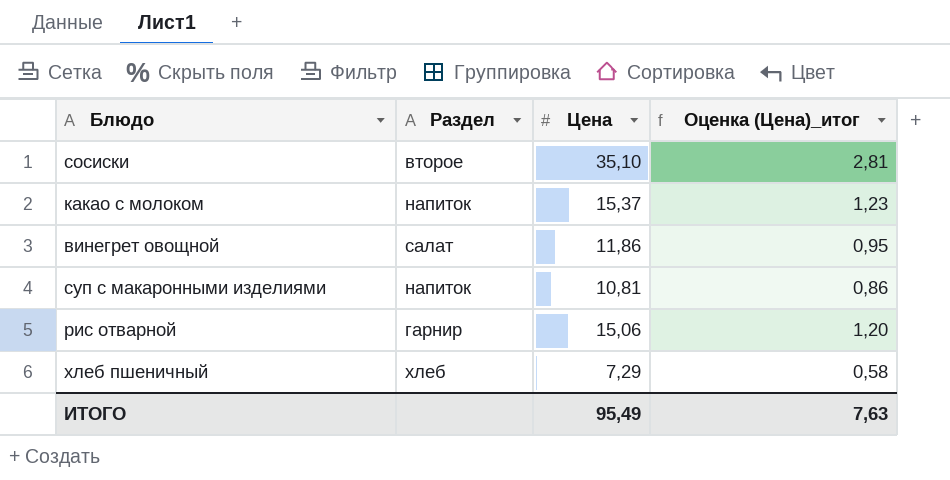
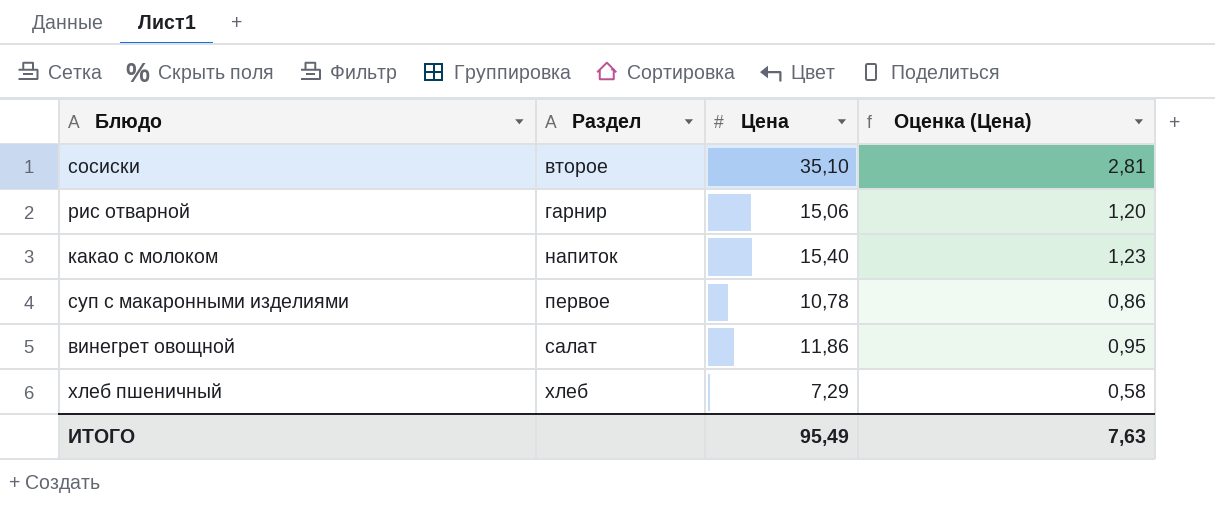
row order: none -> Раздел ascending
column name: Оценка (Цена)_итог -> Оценка (Цена)
какао с молоком | Цена: 15,37 -> 15,40
суп с макаронными изделиями | Раздел: напиток -> первое
суп с макаронными изделиями | Цена: 10,81 -> 10,78

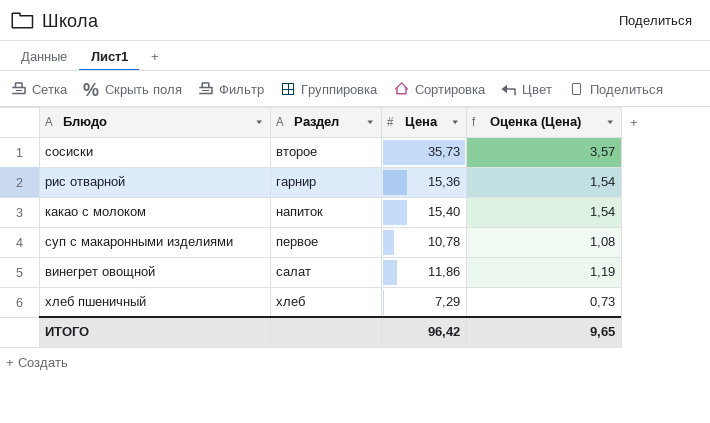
column Оценка (Цена) | formula: [Цена] * 0,08 -> [Цена] * 0,1
сосиски | Цена: 35,10 -> 35,73
рис отварной | Цена: 15,06 -> 15,36
ИТОГО | Цена: 95,49 -> 96,42
ИТОГО | Оценка (Цена): 7,63 -> 9,65

